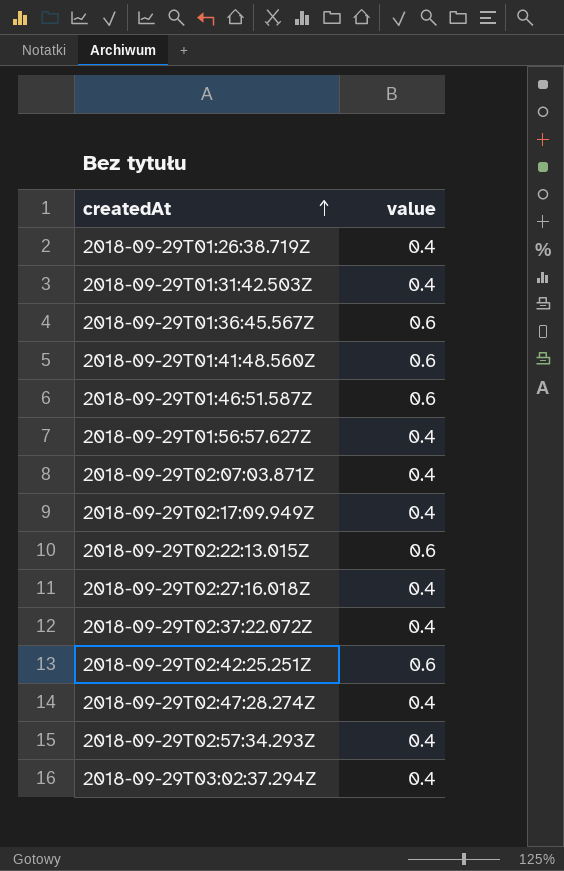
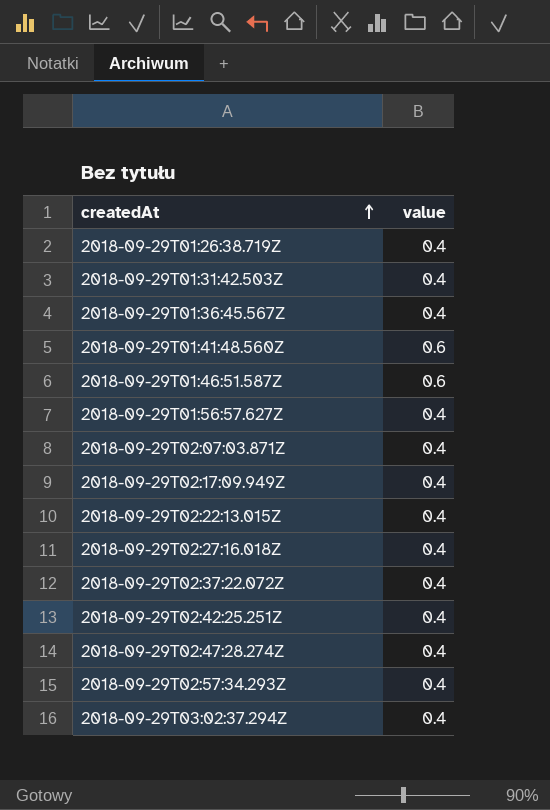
2018-09-29T01:36:45.567Z | value: 0.6 -> 0.4
2018-09-29T02:22:13.015Z | value: 0.6 -> 0.4
2018-09-29T02:42:25.251Z | value: 0.6 -> 0.4

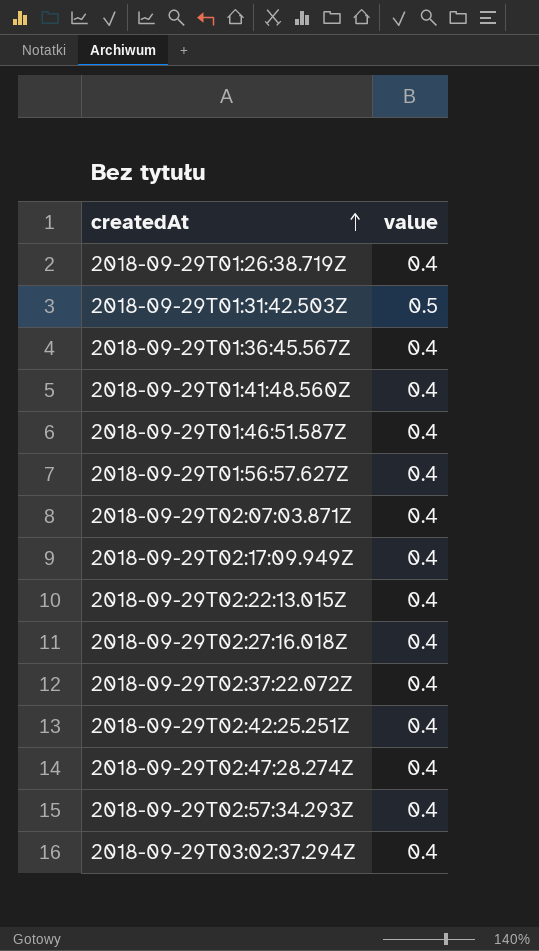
2018-09-29T01:31:42.503Z | value: 0.4 -> 0.5
2018-09-29T01:41:48.560Z | value: 0.6 -> 0.4
2018-09-29T01:46:51.587Z | value: 0.6 -> 0.4

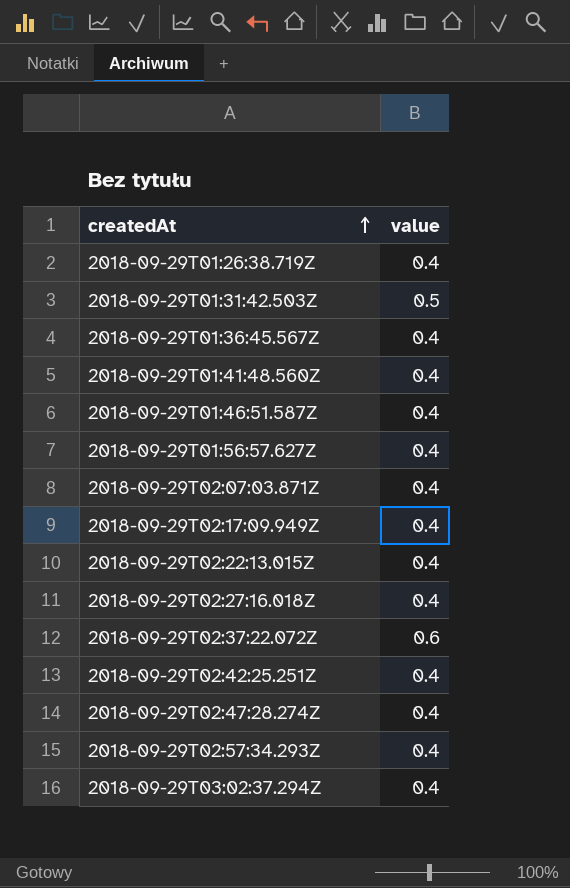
2018-09-29T02:37:22.072Z | value: 0.4 -> 0.6

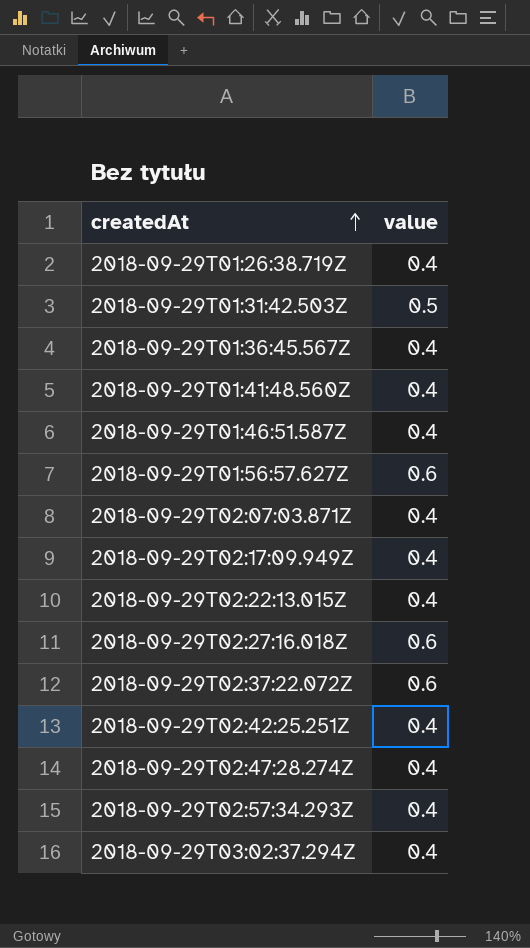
2018-09-29T01:56:57.627Z | value: 0.4 -> 0.6
2018-09-29T02:27:16.018Z | value: 0.4 -> 0.6

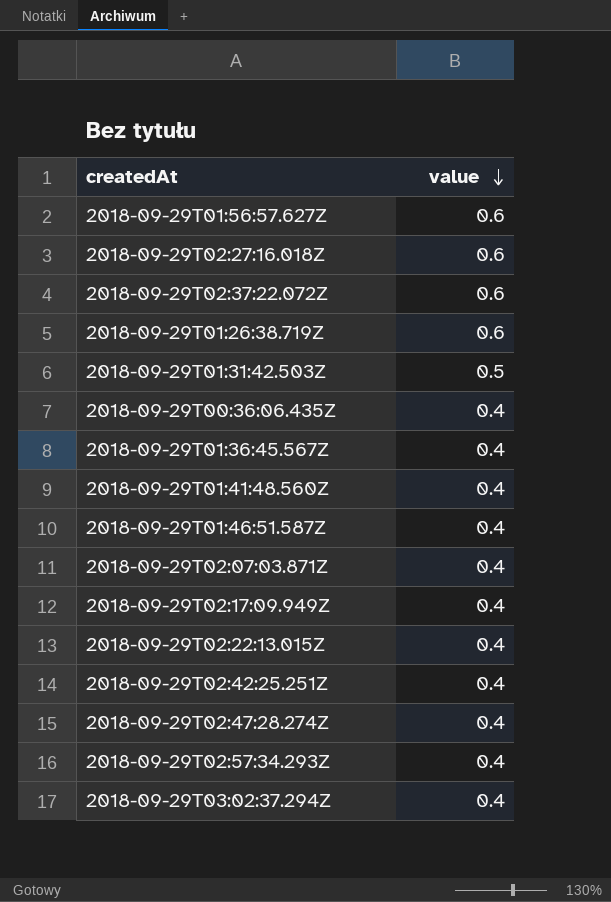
row order: createdAt ascending -> value descending
2018-09-29T01:26:38.719Z | value: 0.4 -> 0.6
row 2018-09-29T00:36:06.435Z: none -> 0.4

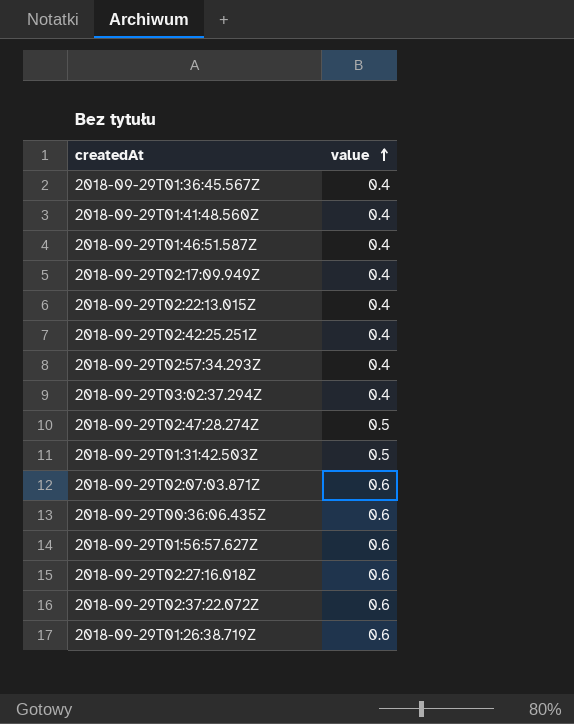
row order: value descending -> value ascending
2018-09-29T02:47:28.274Z | value: 0.4 -> 0.5
2018-09-29T02:07:03.871Z | value: 0.4 -> 0.6
2018-09-29T00:36:06.435Z | value: 0.4 -> 0.6

